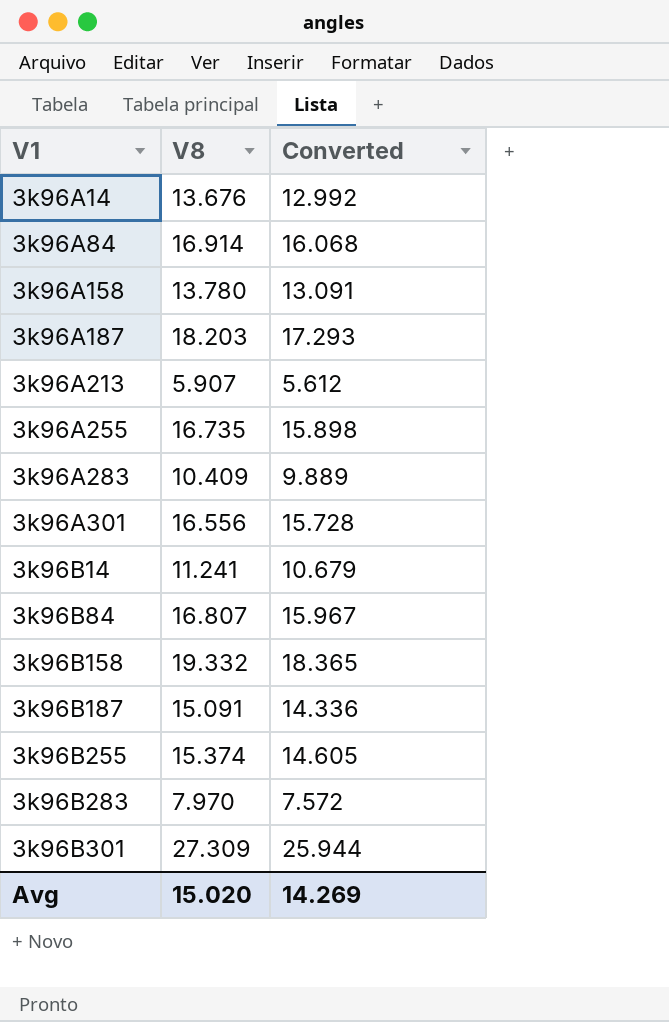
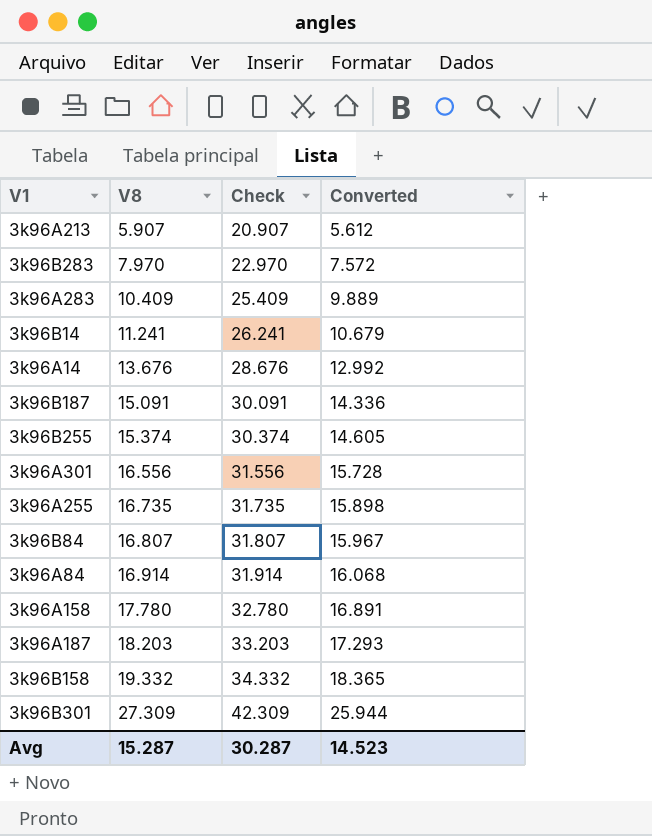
row order: V1 ascending -> V8 ascending
column Check | formula: none -> [V8] + 15
3k96A158 | V8: 13.780 -> 17.780
3k96A158 | Converted: 13.091 -> 16.891
Avg | V8: 15.020 -> 15.287
Avg | Converted: 14.269 -> 14.523

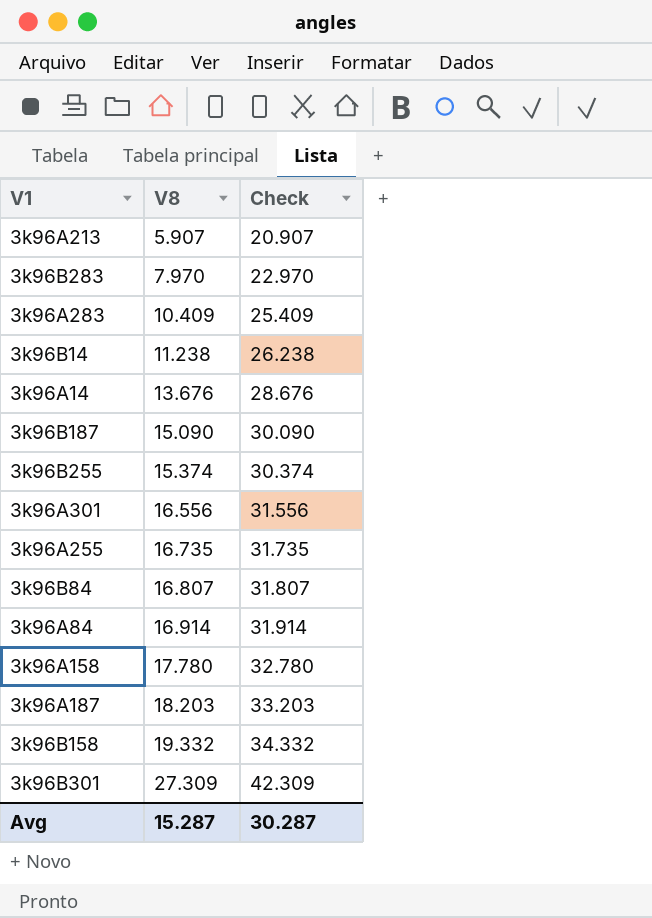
column Converted | formula: [V8] * 0.95 -> none
3k96B14 | V8: 11.241 -> 11.238
3k96B14 | Check: 26.241 -> 26.238
3k96B187 | V8: 15.091 -> 15.090
3k96B187 | Check: 30.091 -> 30.090

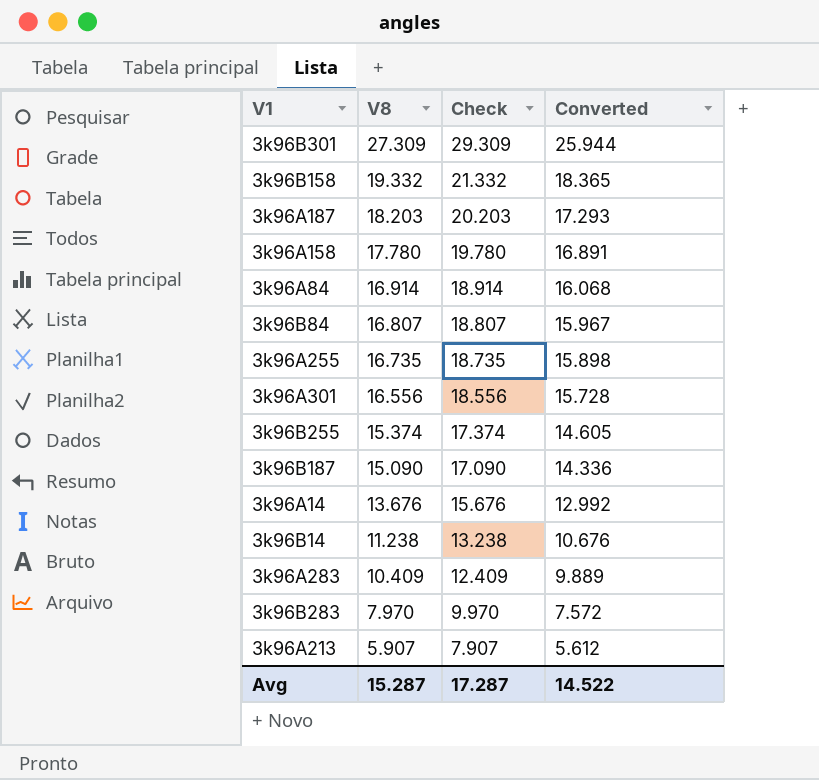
row order: V8 ascending -> V8 descending
column Check | formula: [V8] + 15 -> [V8] + 2
column Converted | formula: none -> [V8] * 0.95
Avg | Check: 30.287 -> 17.287

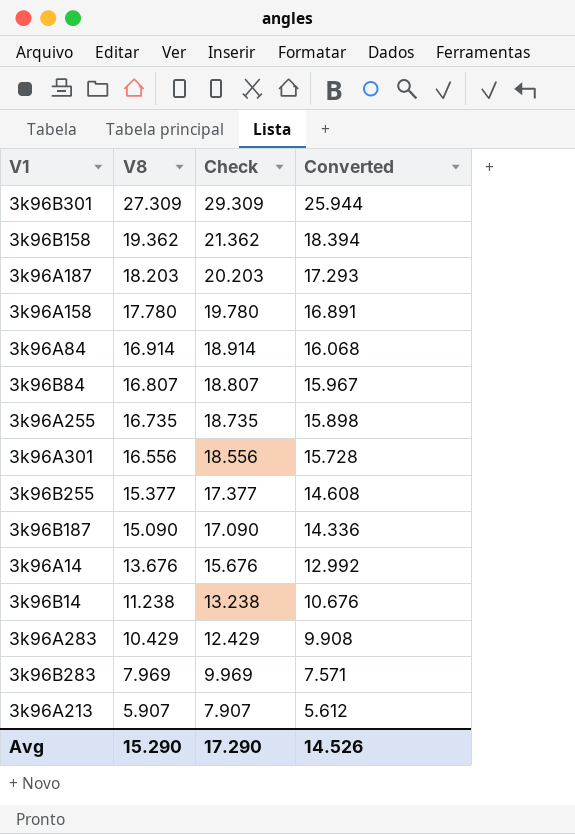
3k96B158 | V8: 19.332 -> 19.362
3k96B158 | Check: 21.332 -> 21.362
3k96B158 | Converted: 18.365 -> 18.394
3k96B255 | V8: 15.374 -> 15.377
3k96B255 | Check: 17.374 -> 17.377
3k96B255 | Converted: 14.605 -> 14.608
3k96A283 | V8: 10.409 -> 10.429
3k96A283 | Check: 12.409 -> 12.429
3k96A283 | Converted: 9.889 -> 9.908
3k96B283 | V8: 7.970 -> 7.969
3k96B283 | Check: 9.970 -> 9.969
3k96B283 | Converted: 7.572 -> 7.571
Avg | V8: 15.287 -> 15.290
Avg | Check: 17.287 -> 17.290
Avg | Converted: 14.522 -> 14.526

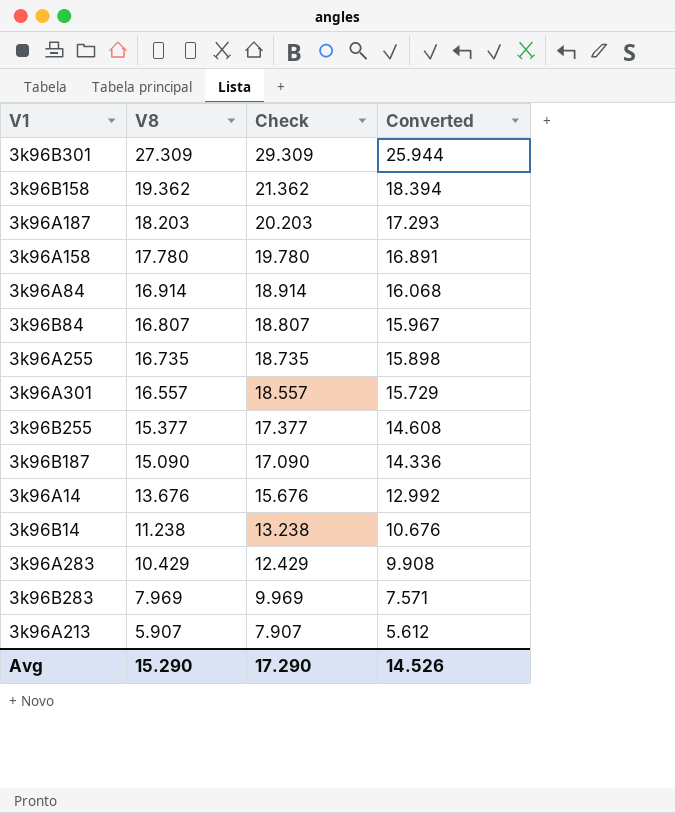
3k96A301 | V8: 16.556 -> 16.557
3k96A301 | Check: 18.556 -> 18.557
3k96A301 | Converted: 15.728 -> 15.729

